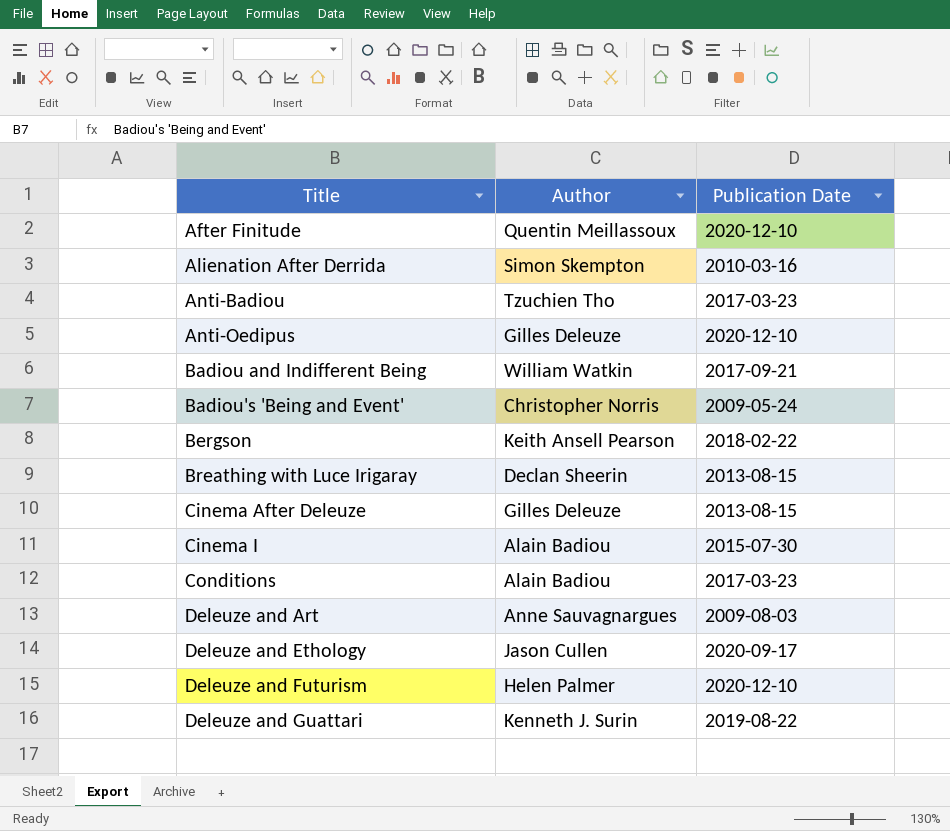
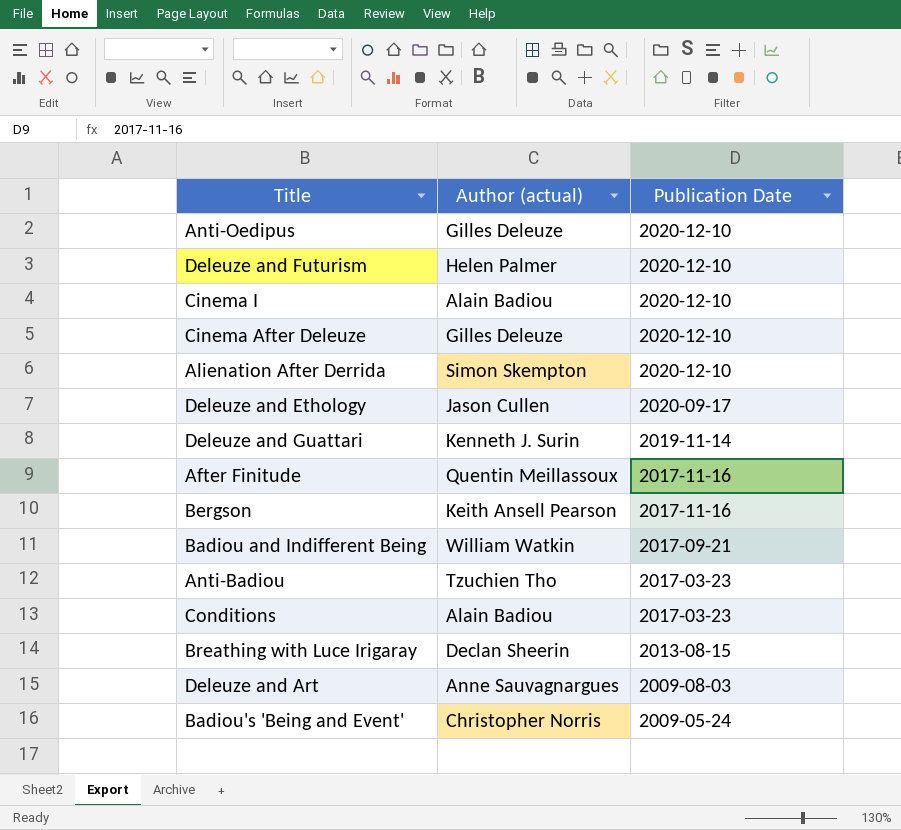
row order: Title ascending -> Publication Date descending
column name: Author -> Author (actual)
Cinema I | Publication Date: 2015-07-30 -> 2020-12-10
Cinema After Deleuze | Publication Date: 2013-08-15 -> 2020-12-10
Alienation After Derrida | Publication Date: 2010-03-16 -> 2020-12-10
Deleuze and Guattari | Publication Date: 2019-08-22 -> 2019-11-14
After Finitude | Publication Date: 2020-12-10 -> 2017-11-16
Bergson | Publication Date: 2018-02-22 -> 2017-11-16

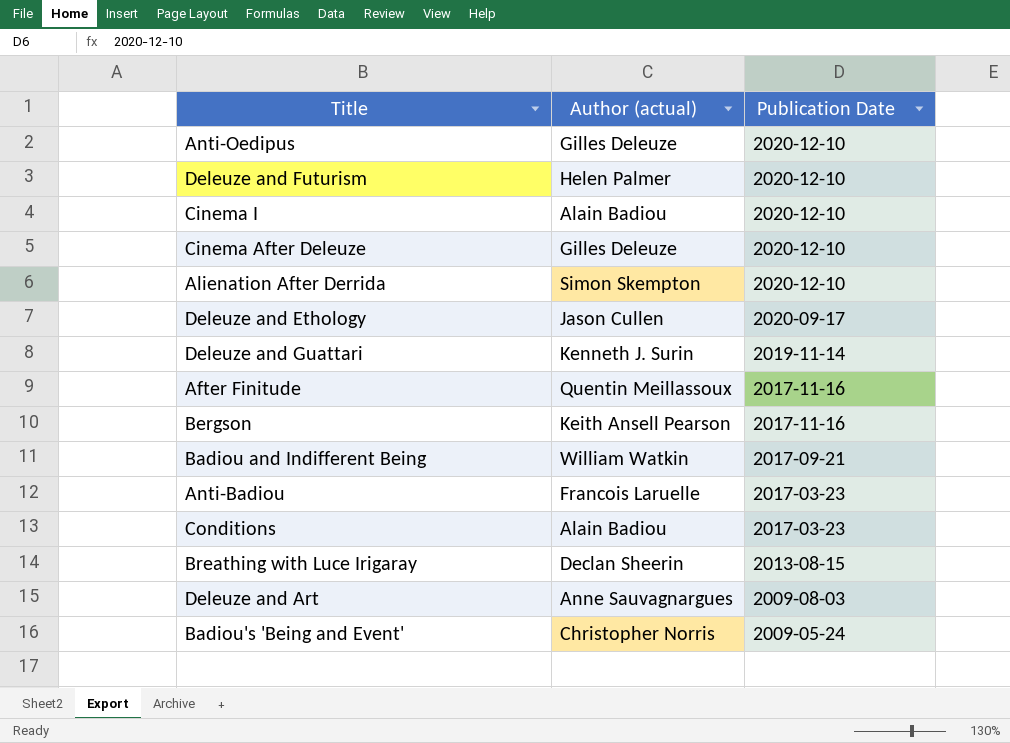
Anti-Badiou | Author (actual): Tzuchien Tho -> Francois Laruelle

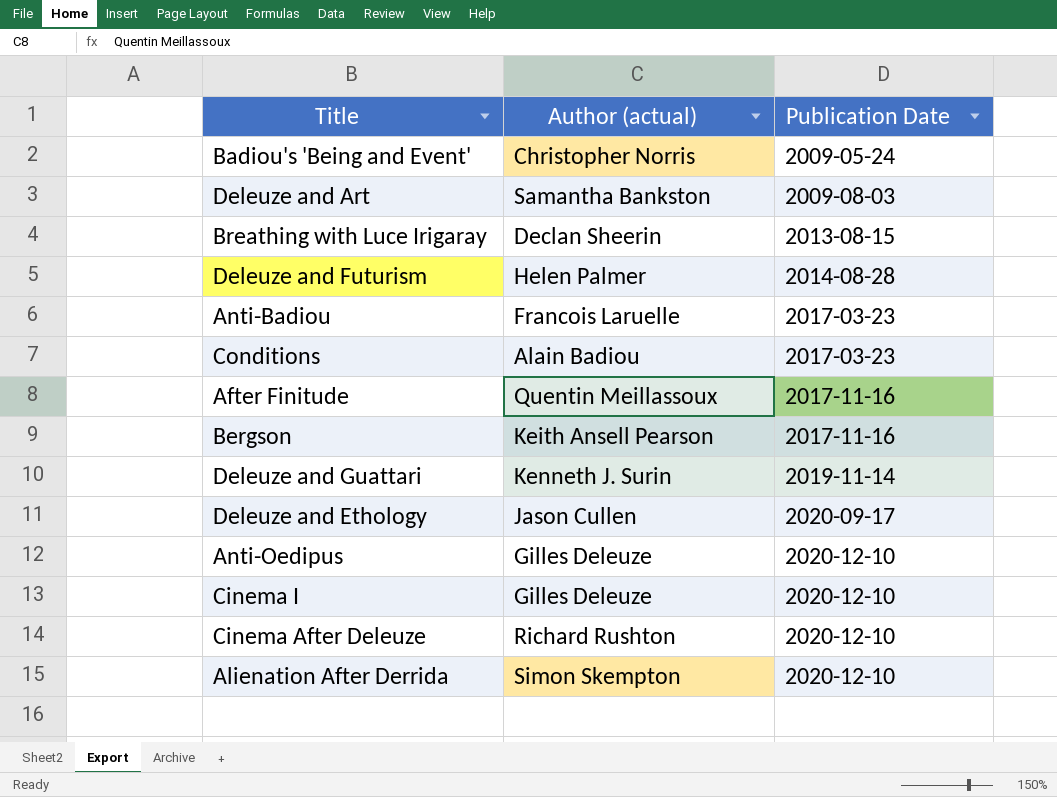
row order: Publication Date descending -> Publication Date ascending
row Badiou and Indifferent Being: William Watkin | 2017-09-21 -> none
Deleuze and Art | Author (actual): Anne Sauvagnargues -> Samantha Bankston
Deleuze and Futurism | Publication Date: 2020-12-10 -> 2014-08-28
Cinema I | Author (actual): Alain Badiou -> Gilles Deleuze
Cinema After Deleuze | Author (actual): Gilles Deleuze -> Richard Rushton

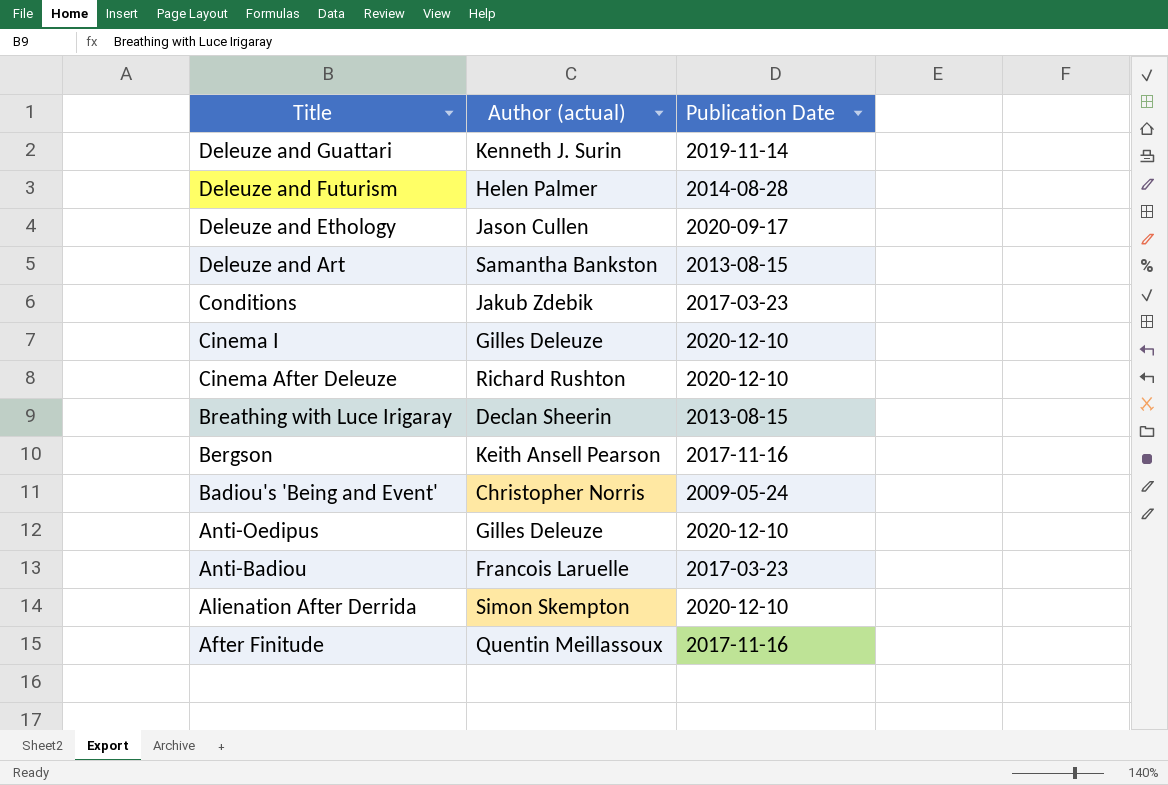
row order: Publication Date ascending -> Title descending
Deleuze and Art | Publication Date: 2009-08-03 -> 2013-08-15
Conditions | Author (actual): Alain Badiou -> Jakub Zdebik

